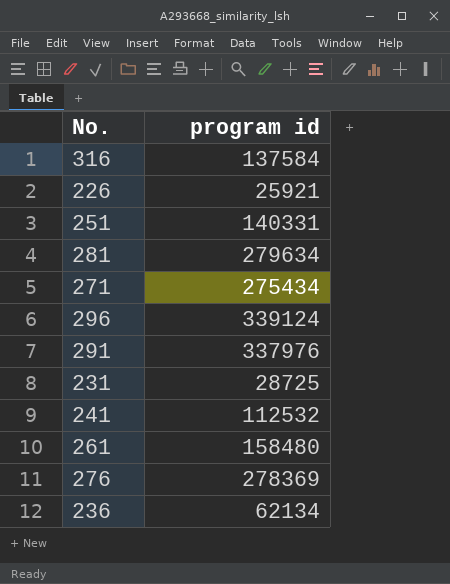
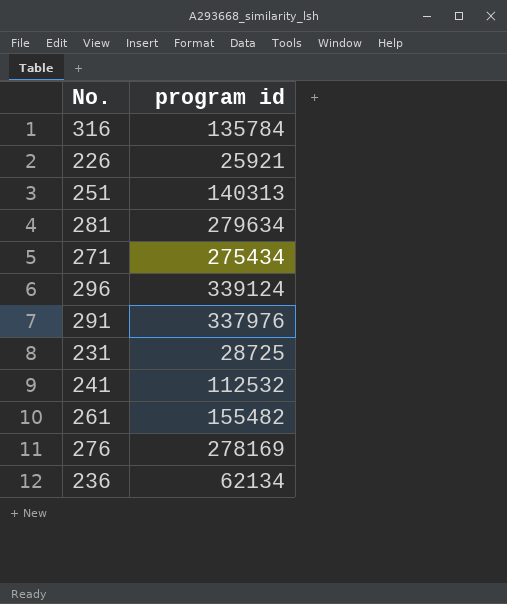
316 | program id: 137584 -> 135784
251 | program id: 140331 -> 140313
261 | program id: 158480 -> 155482
276 | program id: 278369 -> 278169

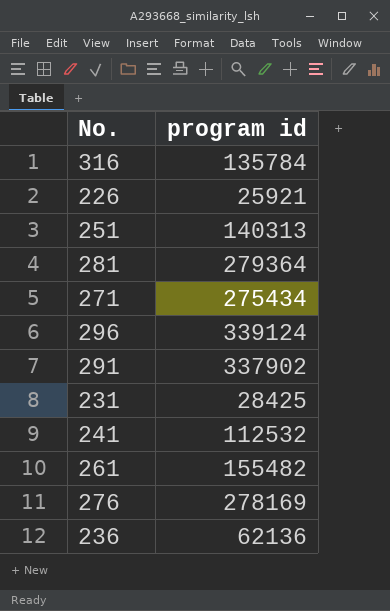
281 | program id: 279634 -> 279364
291 | program id: 337976 -> 337902
231 | program id: 28725 -> 28425
236 | program id: 62134 -> 62136

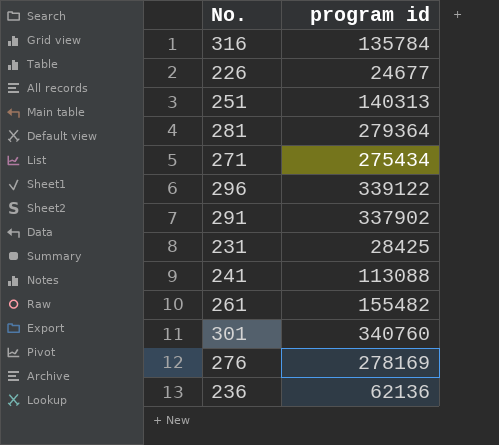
226 | program id: 25921 -> 24677
296 | program id: 339124 -> 339122
241 | program id: 112532 -> 113088
row 301: none -> 340760

